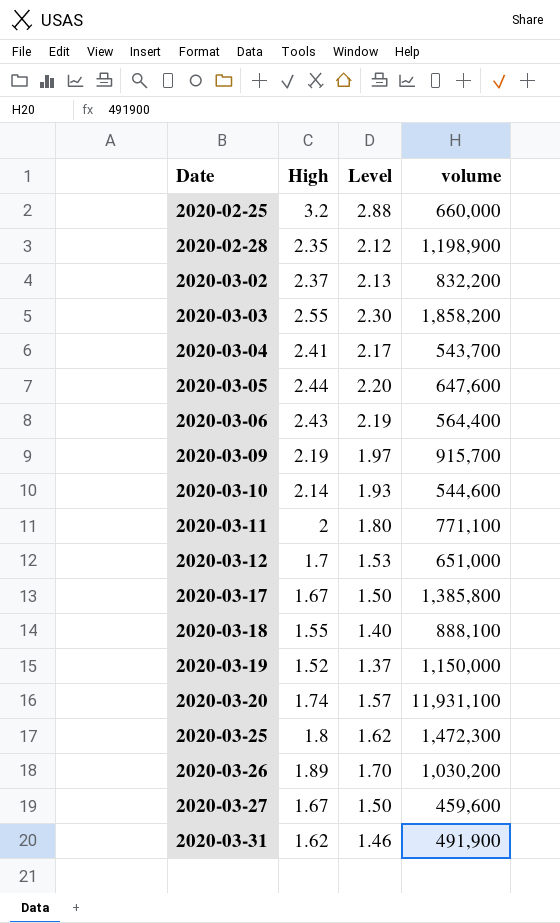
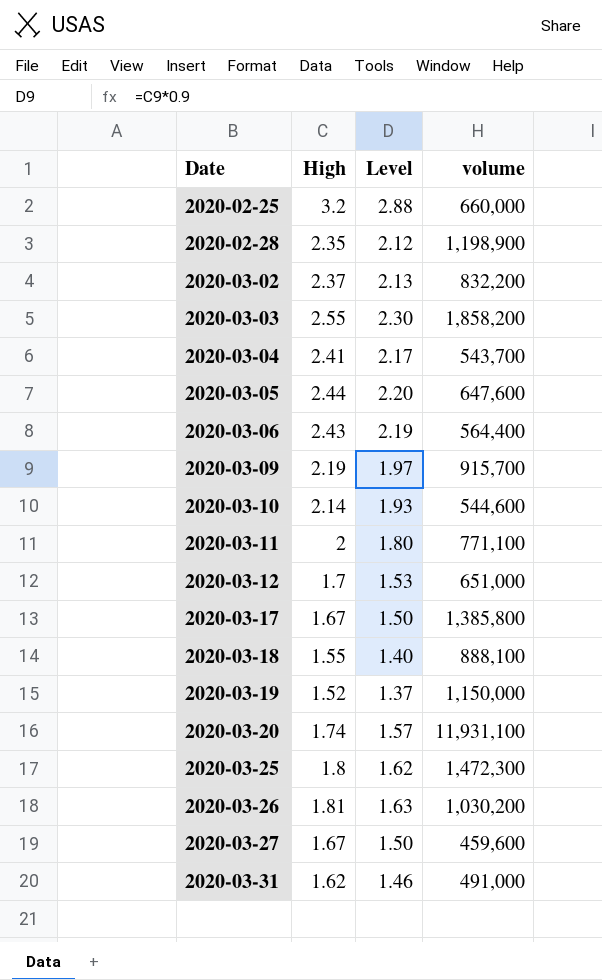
2020-03-26 | High: 1.89 -> 1.81
2020-03-26 | Level: 1.70 -> 1.63
2020-03-31 | volume: 491,900 -> 491,000

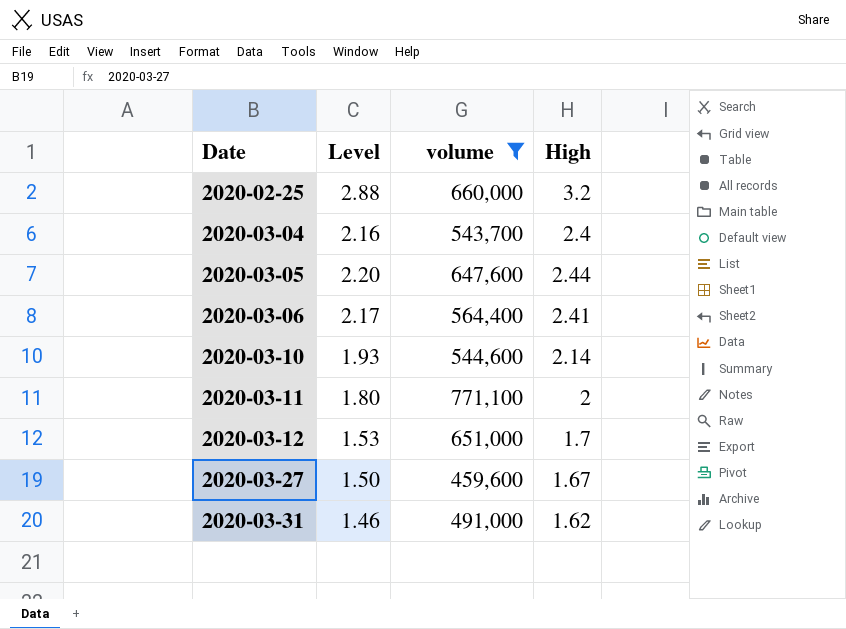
filter: none -> volume <= 771,100
column High | position: 2 -> 4
2020-03-04 | Level: 2.17 -> 2.16
2020-03-04 | High: 2.41 -> 2.4
2020-03-06 | Level: 2.19 -> 2.17
2020-03-06 | High: 2.43 -> 2.41

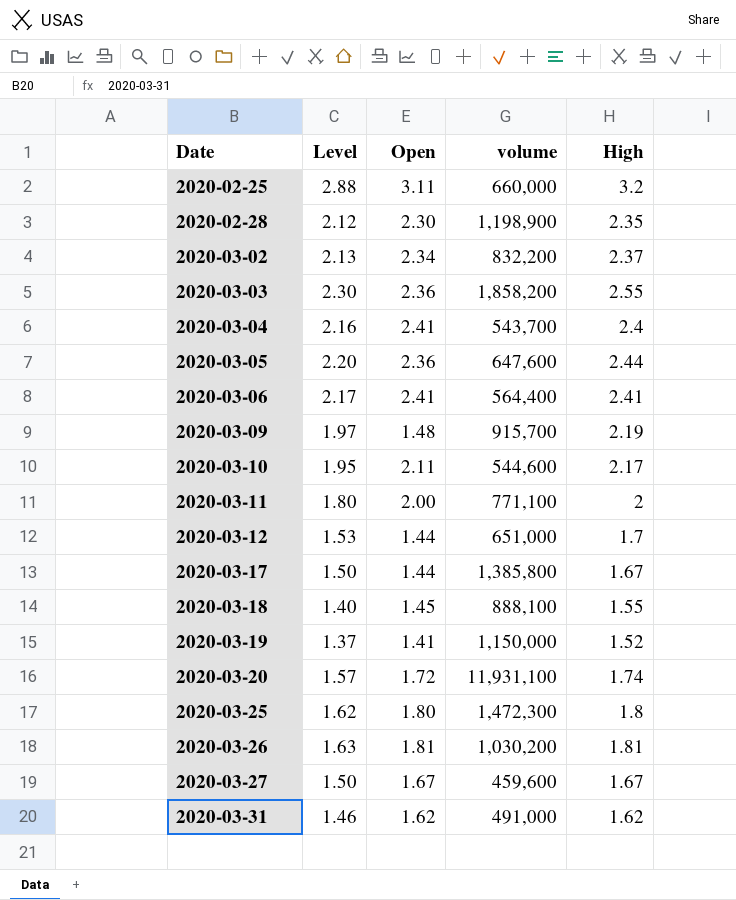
filter: volume <= 771,100 -> none
column Open | position: none -> 3
2020-03-10 | Level: 1.93 -> 1.95
2020-03-10 | High: 2.14 -> 2.17

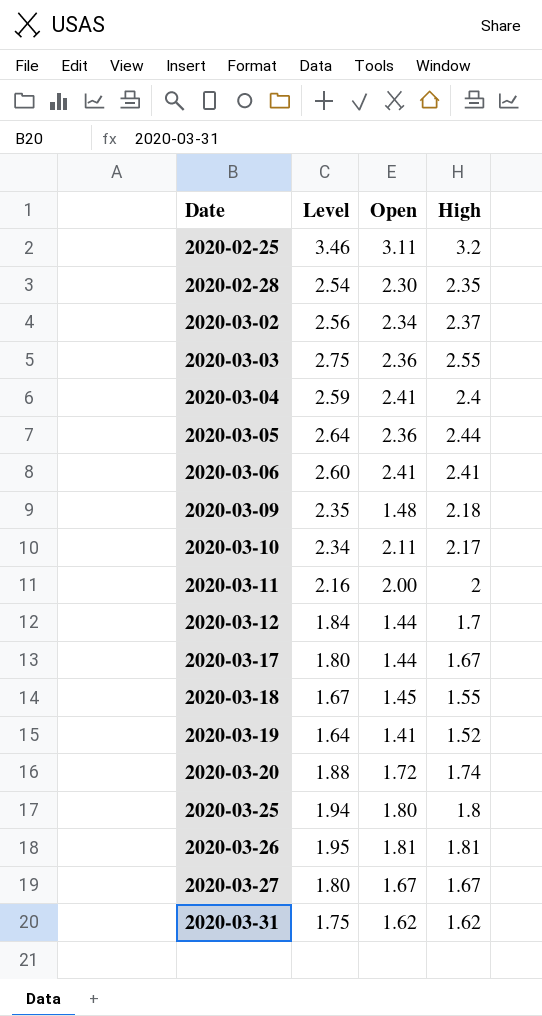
column volume | position: 4 -> none
column Level | formula: [High] * 0.9 -> [High] * 1.08
2020-03-09 | High: 2.19 -> 2.18

